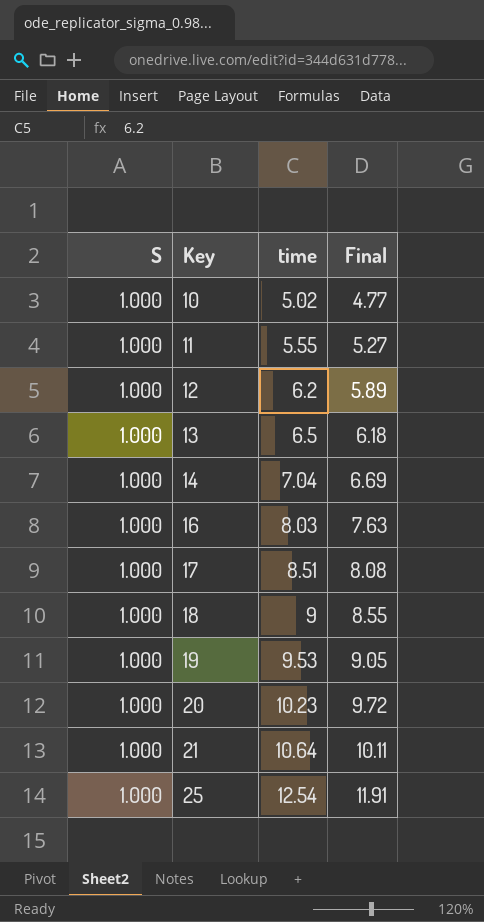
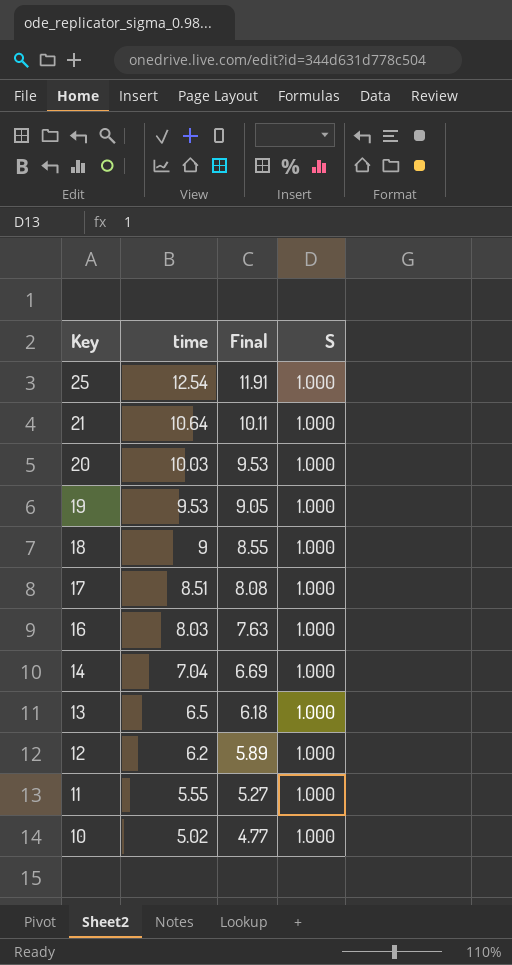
row order: Key ascending -> Key descending
column S | position: 1 -> 4
20 | time: 10.23 -> 10.03
20 | Final: 9.72 -> 9.53

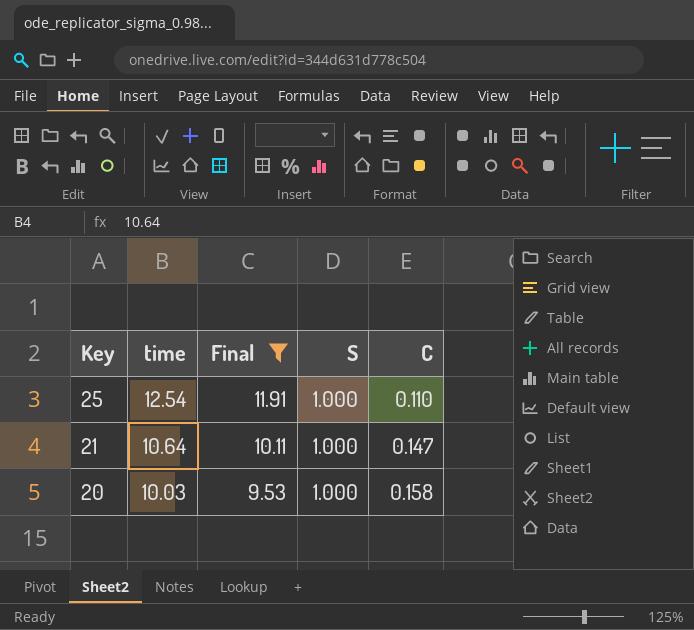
filter: none -> Final >= 9.53
column C | position: none -> 5

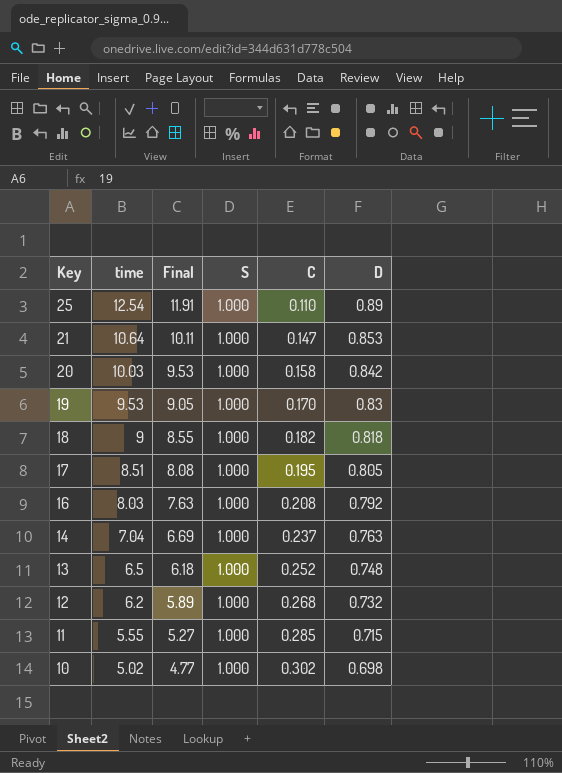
filter: Final >= 9.53 -> none
column D | formula: none -> [S] - [C]

